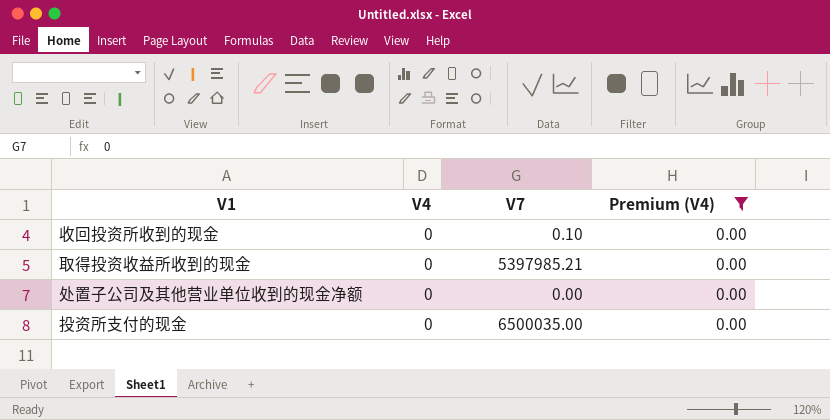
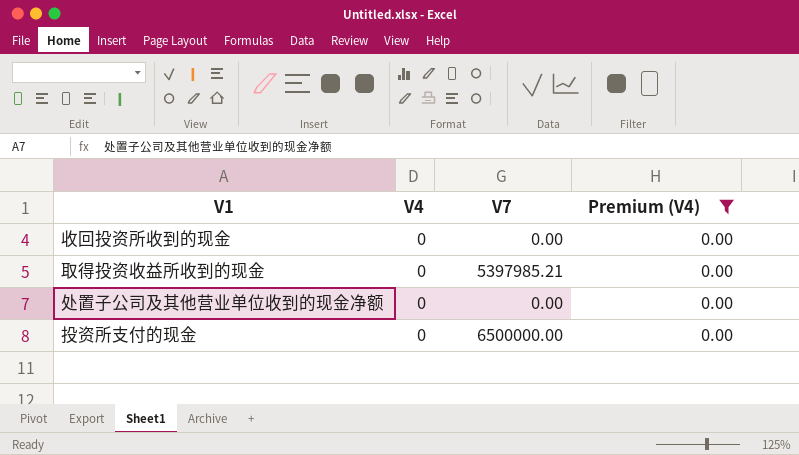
收回投资所收到的现金 | V7: 0.10 -> 0.00
投资所支付的现金 | V7: 6500035.00 -> 6500000.00

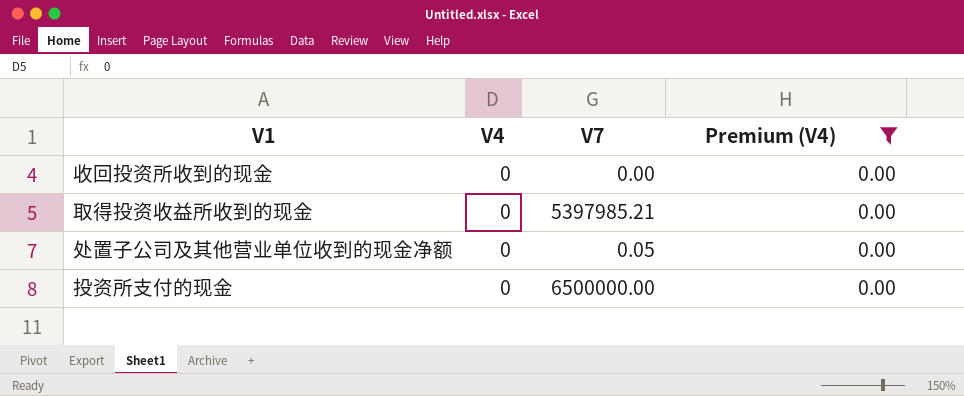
处置子公司及其他营业单位收到的现金净额 | V7: 0.00 -> 0.05

